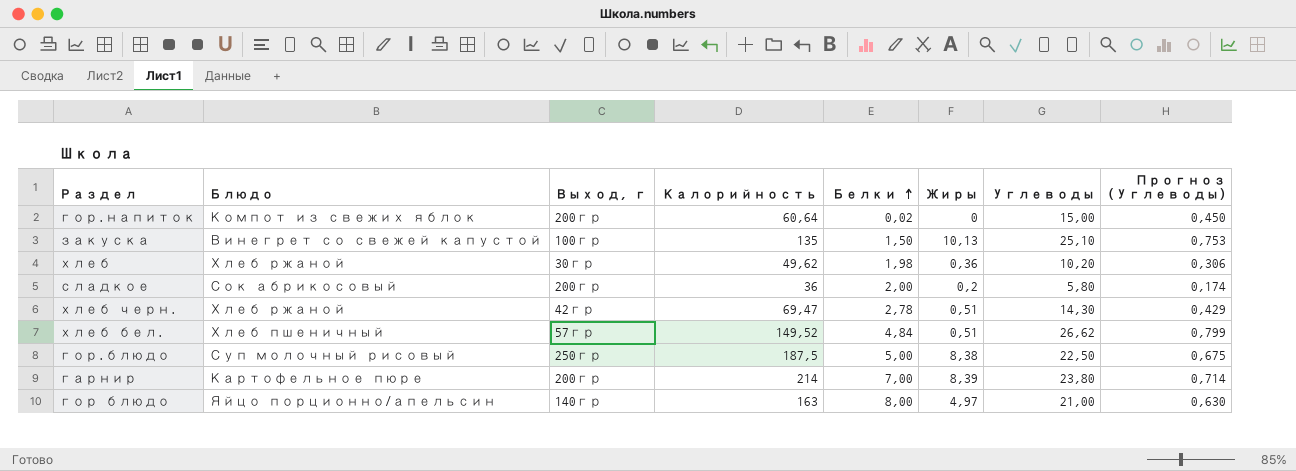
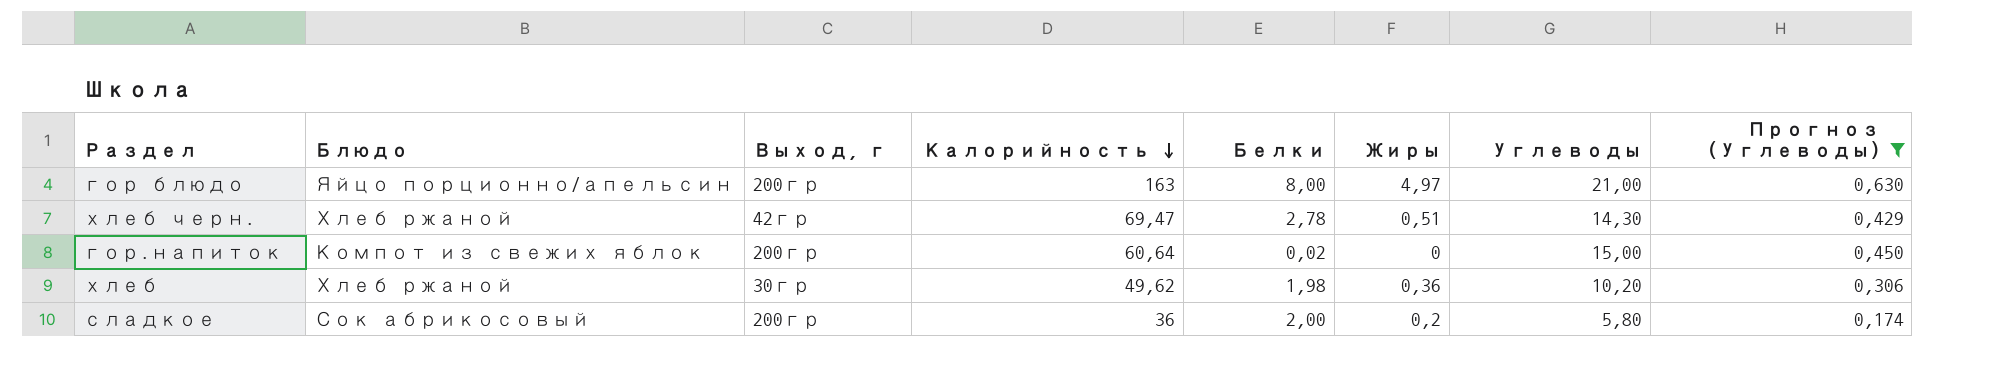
filter: none -> Прогноз (Углеводы) <= 0,630
row order: Белки ascending -> Калорийность descending
гор блюдо | Выход, г: 140гр -> 200гр

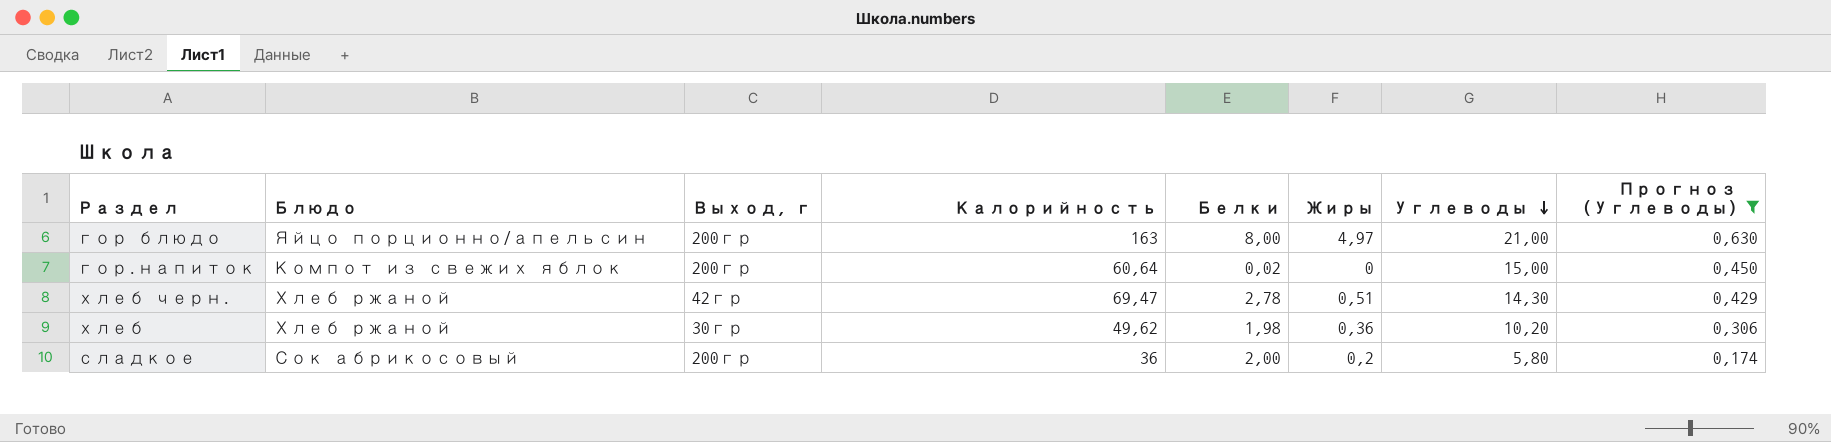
row order: Калорийность descending -> Углеводы descending

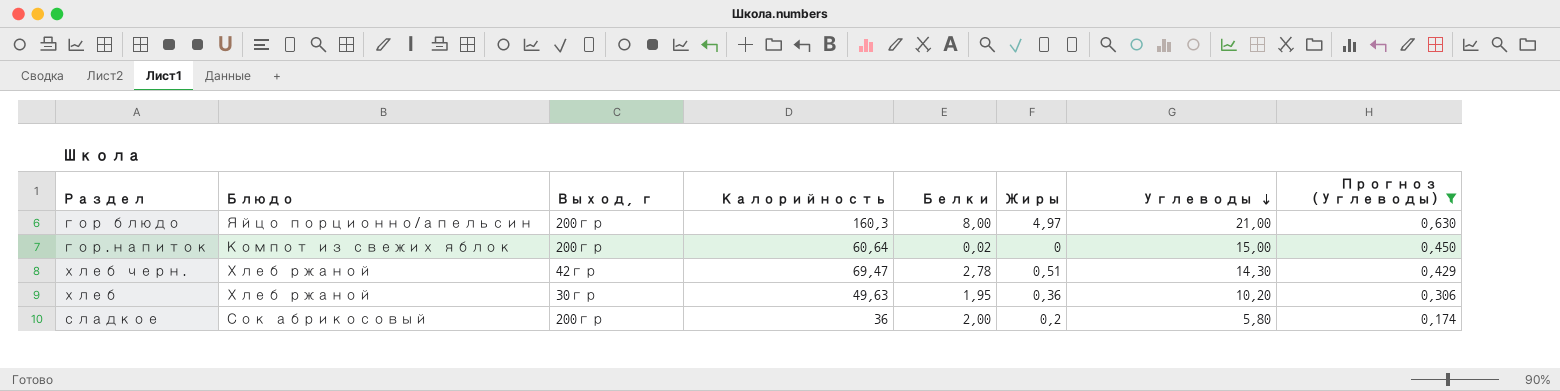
гор блюдо | Калорийность: 163 -> 160,3
хлеб | Калорийность: 49,62 -> 49,63
хлеб | Белки: 1,98 -> 1,95

